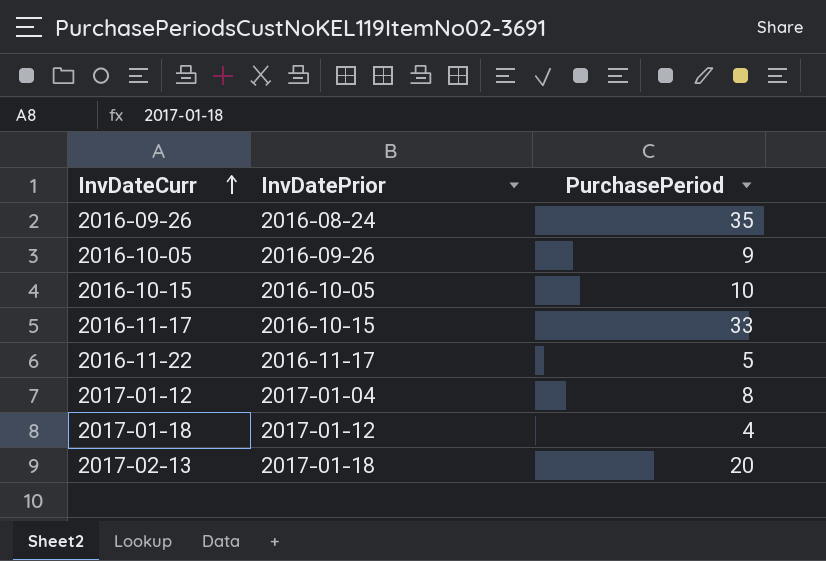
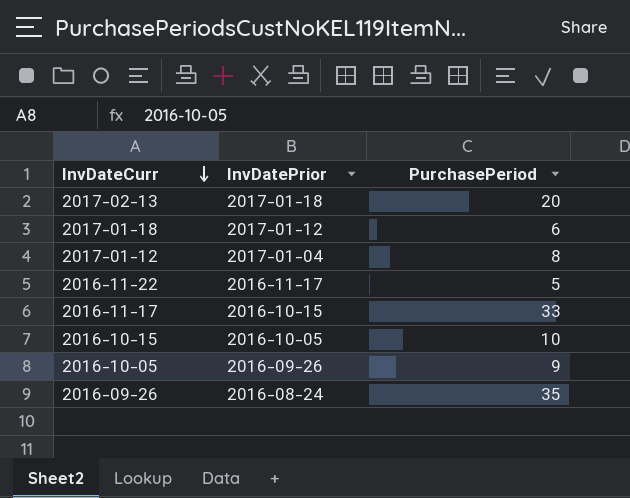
row order: InvDateCurr ascending -> InvDateCurr descending
2017-01-18 | PurchasePeriod: 4 -> 6

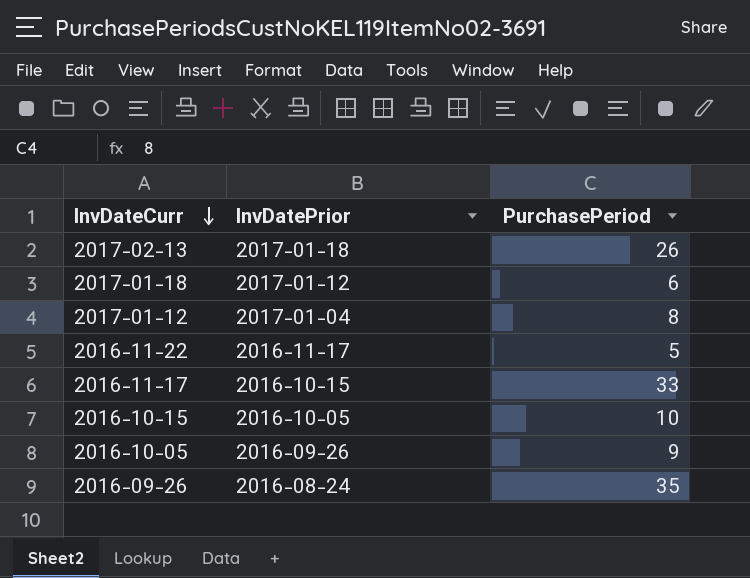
2017-02-13 | PurchasePeriod: 20 -> 26

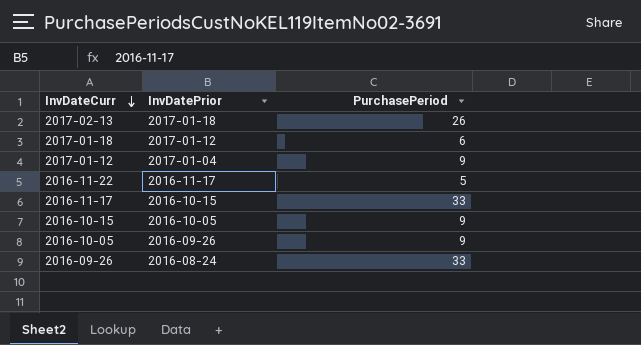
2017-01-12 | PurchasePeriod: 8 -> 9
2016-10-15 | PurchasePeriod: 10 -> 9
2016-09-26 | PurchasePeriod: 35 -> 33

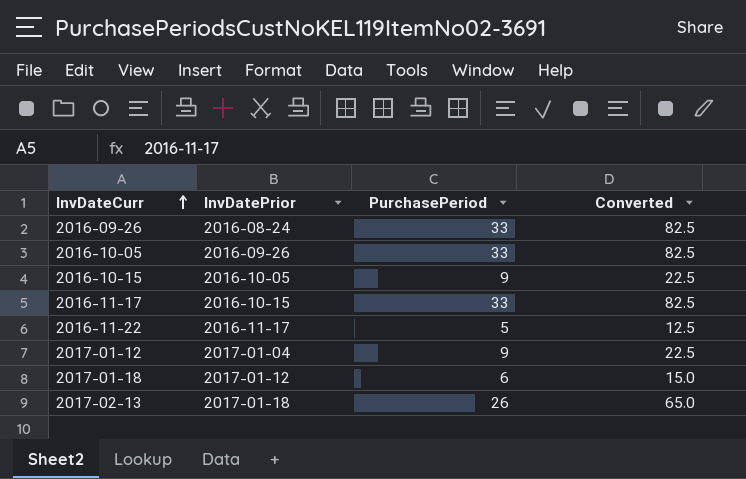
row order: InvDateCurr descending -> InvDateCurr ascending
column Converted | formula: none -> [PurchasePeriod] * 2.5
2016-10-05 | PurchasePeriod: 9 -> 33

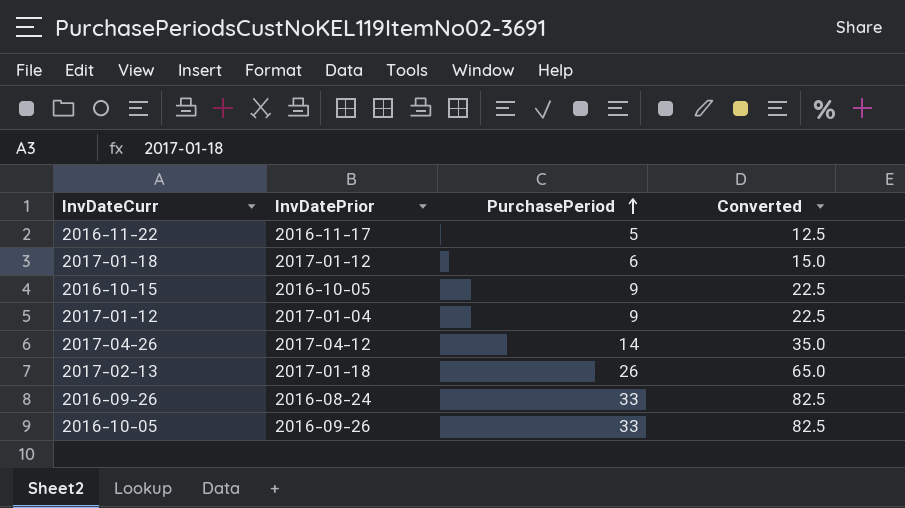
row order: InvDateCurr ascending -> PurchasePeriod ascending
row 2016-11-17: 2016-10-15 | 33 | 82.5 -> none
row 2017-04-26: none -> 2017-04-12 | 14 | 35.0

